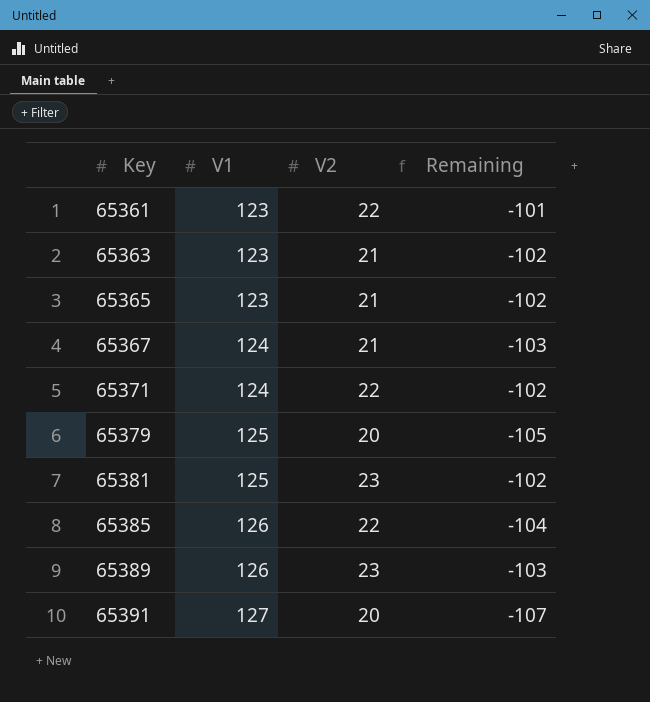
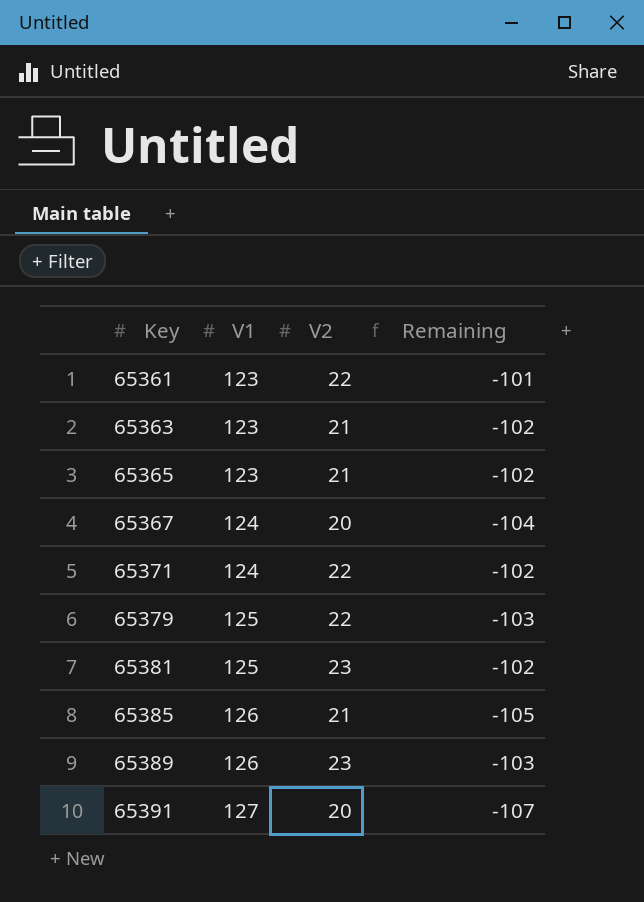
65367 | V2: 21 -> 20
65367 | Remaining: -103 -> -104
65379 | V2: 20 -> 22
65379 | Remaining: -105 -> -103
65385 | V2: 22 -> 21
65385 | Remaining: -104 -> -105

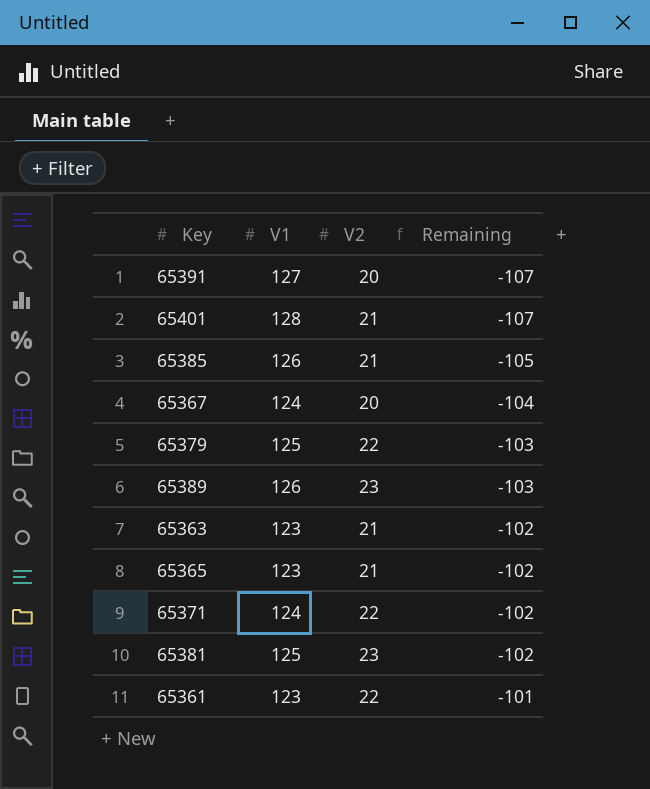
row order: Key ascending -> Remaining ascending
row 65401: none -> 128 | 21 | -107

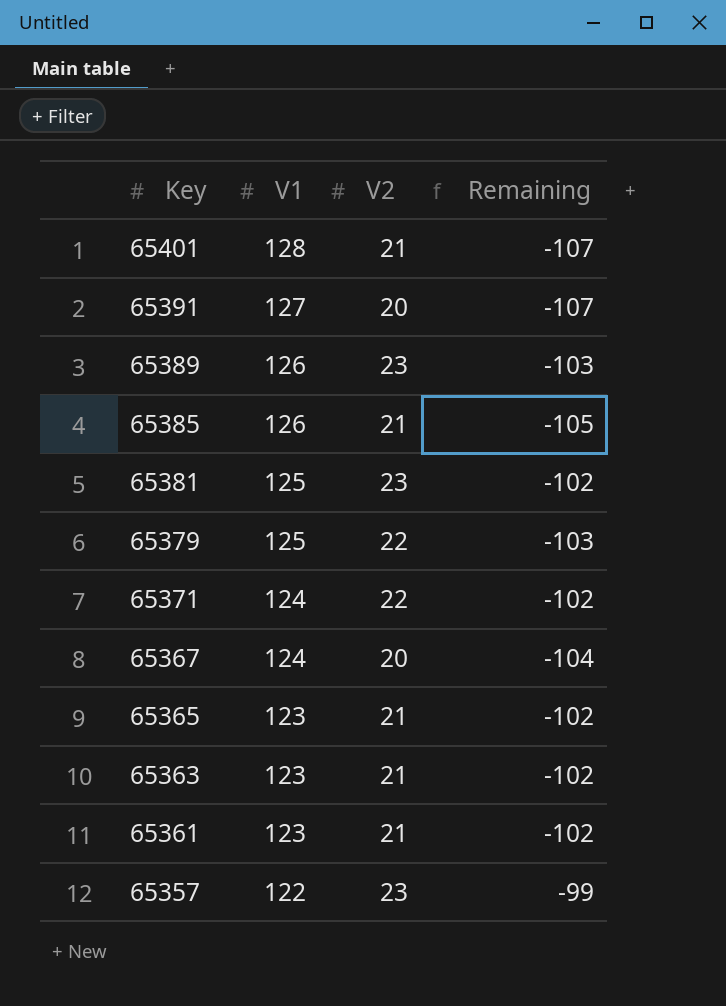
row order: Remaining ascending -> Key descending
65361 | V2: 22 -> 21
65361 | Remaining: -101 -> -102
row 65357: none -> 122 | 23 | -99

